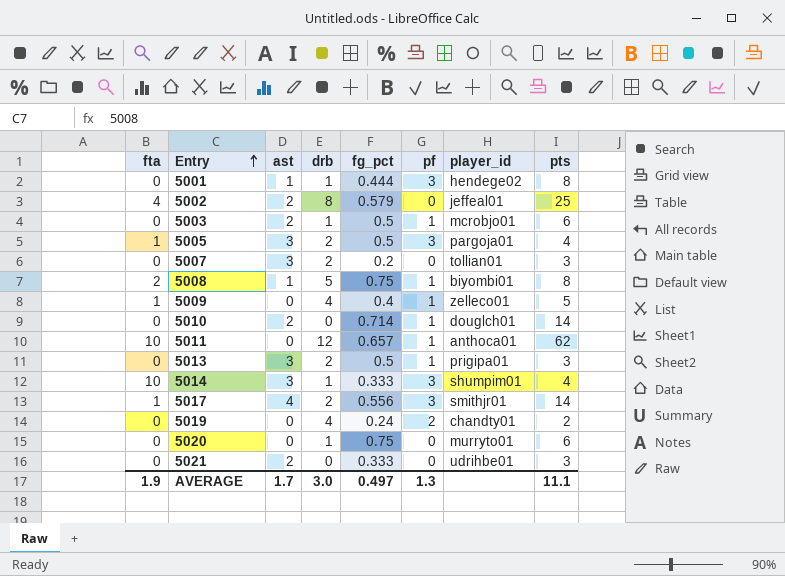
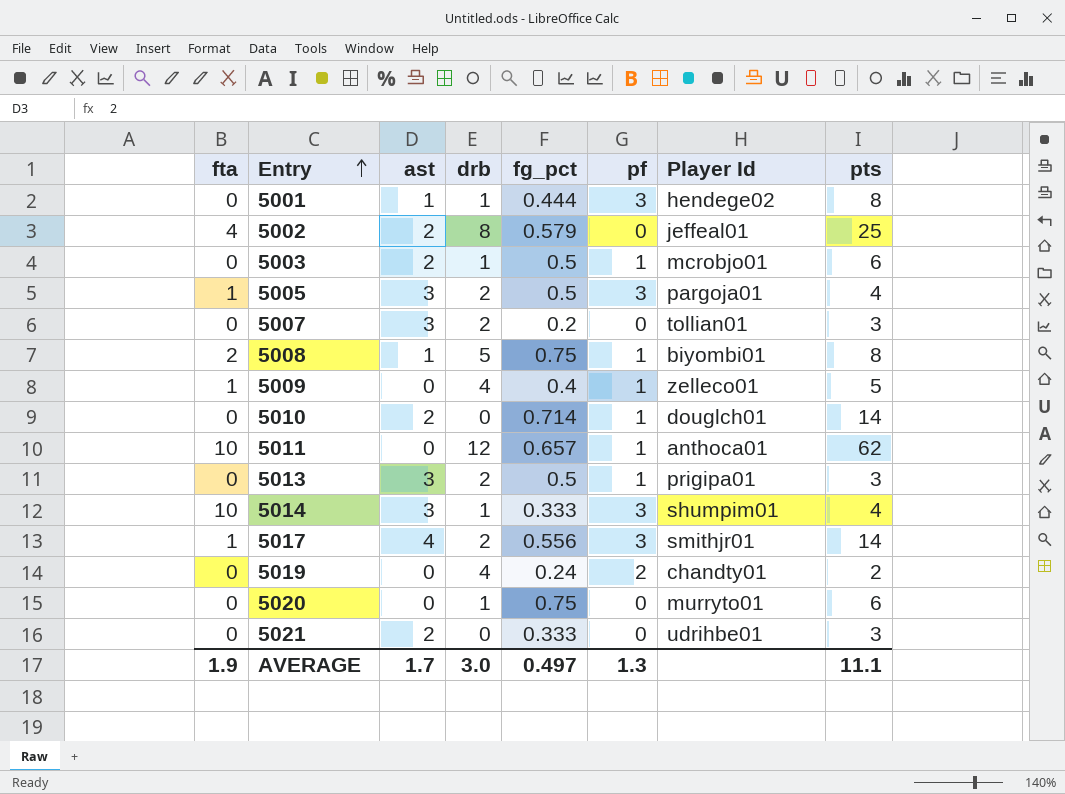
column name: player_id -> Player Id

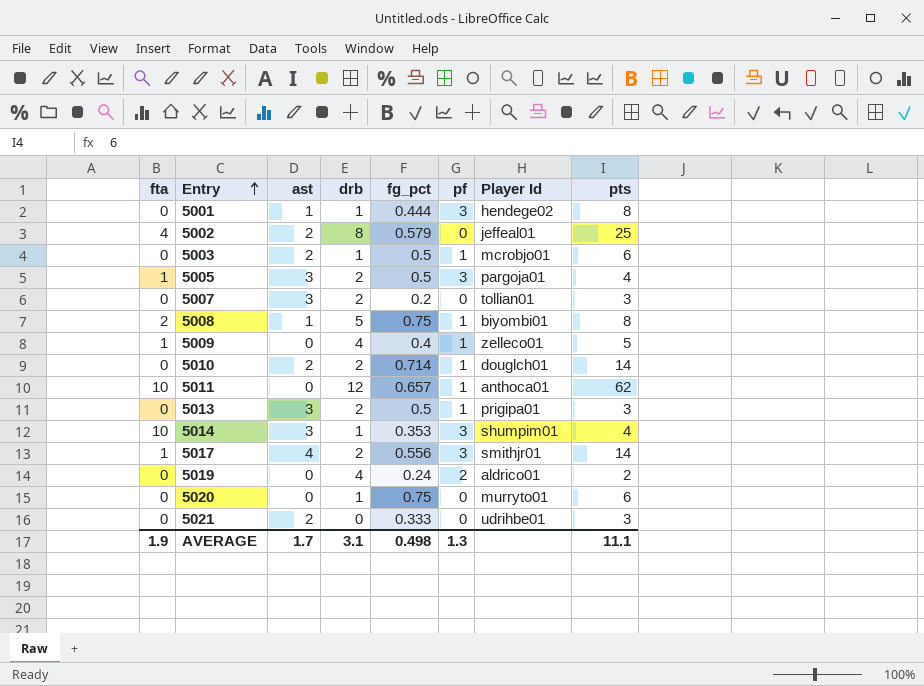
5010 | drb: 0 -> 2
5014 | fg_pct: 0.333 -> 0.353
5019 | Player Id: chandty01 -> aldrico01
AVERAGE | drb: 3.0 -> 3.1
AVERAGE | fg_pct: 0.497 -> 0.498

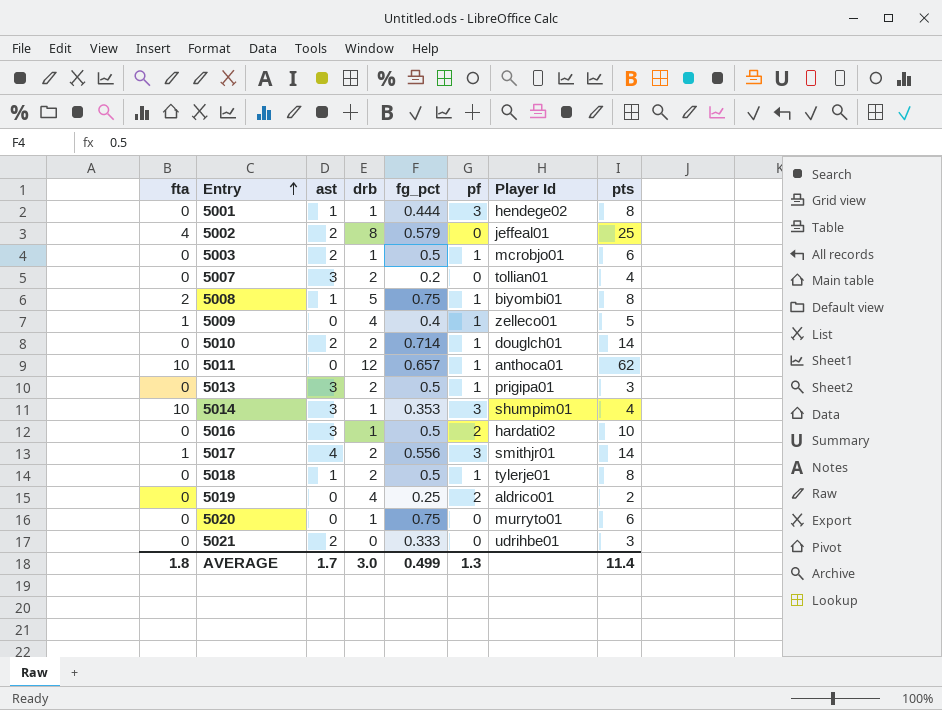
row 5005: 1 | 3 | 2 | 0.5 | 3 | pargoja01 | 4 -> none
5007 | pts: 3 -> 4
row 5016: none -> 0 | 3 | 1 | 0.5 | 2 | hardati02 | 10
row 5018: none -> 0 | 1 | 2 | 0.5 | 1 | tylerje01 | 8
5019 | fg_pct: 0.24 -> 0.25
AVERAGE | fta: 1.9 -> 1.8
AVERAGE | drb: 3.1 -> 3.0
AVERAGE | fg_pct: 0.498 -> 0.499
AVERAGE | pts: 11.1 -> 11.4

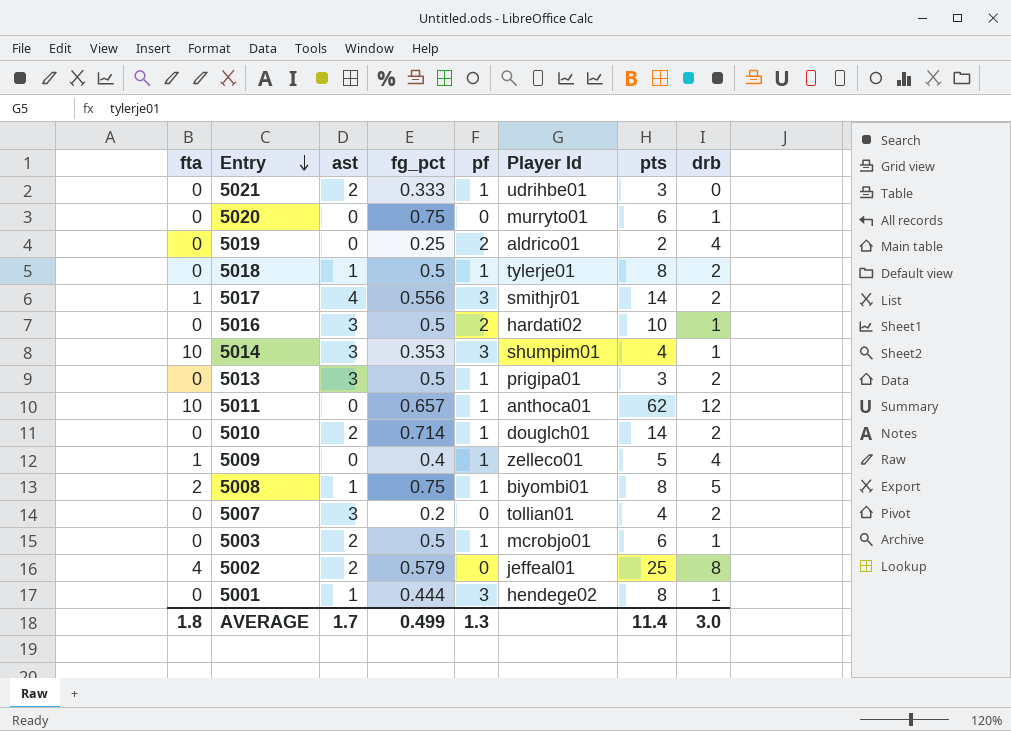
row order: Entry ascending -> Entry descending
column drb | position: 4 -> 8
5021 | pf: 0 -> 1

